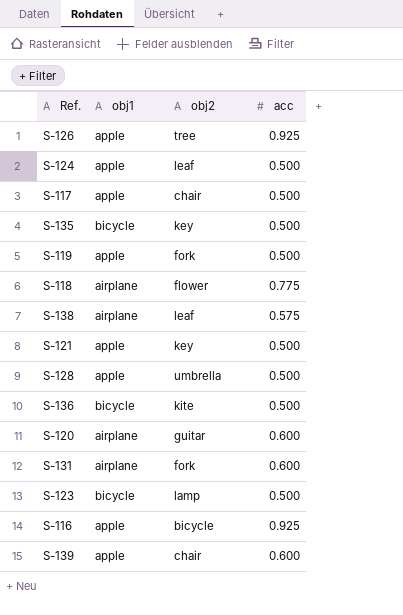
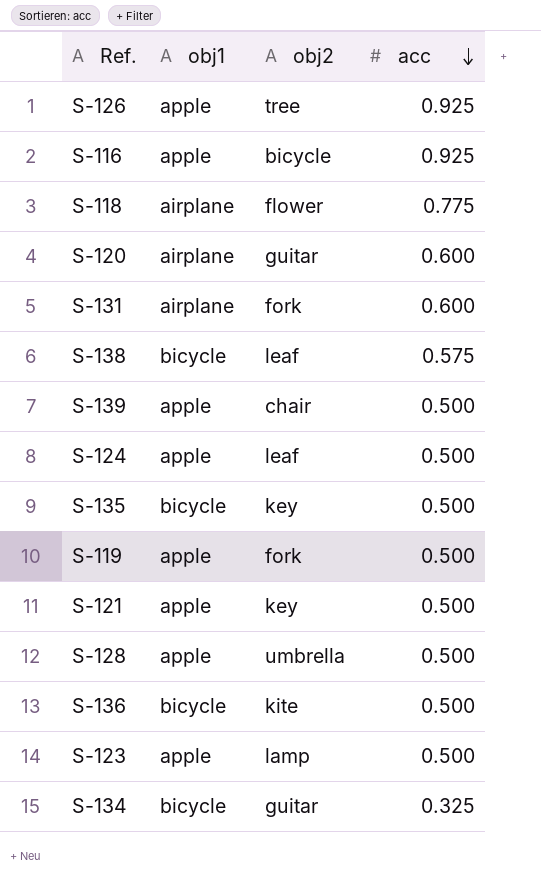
row order: none -> acc descending
row S-117: apple | chair | 0.500 -> none
S-138 | obj1: airplane -> bicycle
S-139 | acc: 0.600 -> 0.500
S-123 | obj1: bicycle -> apple
row S-134: none -> bicycle | guitar | 0.325

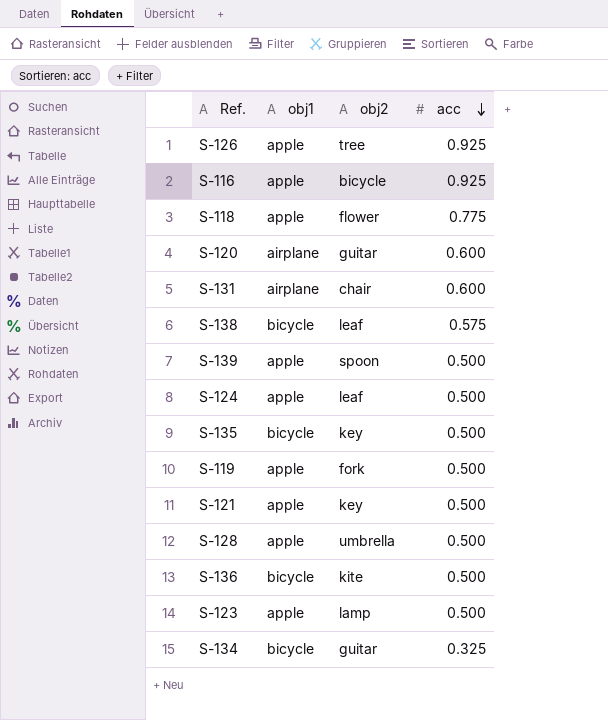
S-118 | obj1: airplane -> apple
S-131 | obj2: fork -> chair
S-139 | obj2: chair -> spoon

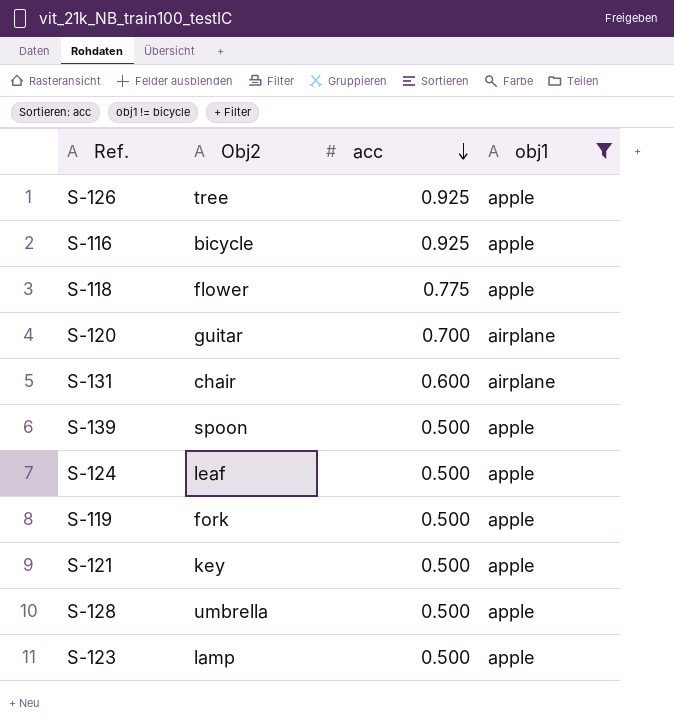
filter: none -> obj1 != bicycle
column name: obj2 -> Obj2
column obj1 | position: 2 -> 4
S-120 | acc: 0.600 -> 0.700

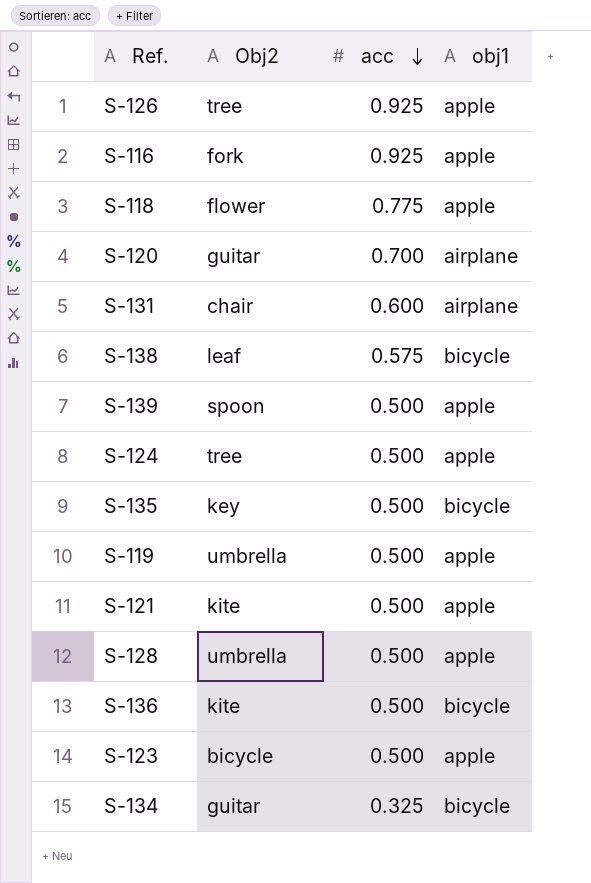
filter: obj1 != bicycle -> none
S-116 | Obj2: bicycle -> fork
S-124 | Obj2: leaf -> tree
S-119 | Obj2: fork -> umbrella
S-121 | Obj2: key -> kite
S-123 | Obj2: lamp -> bicycle

